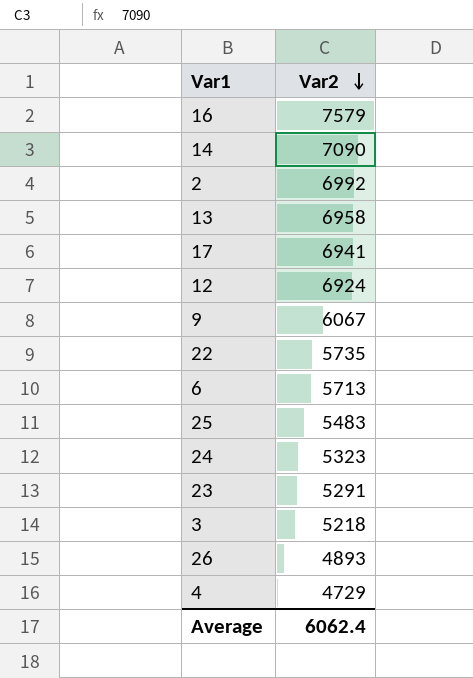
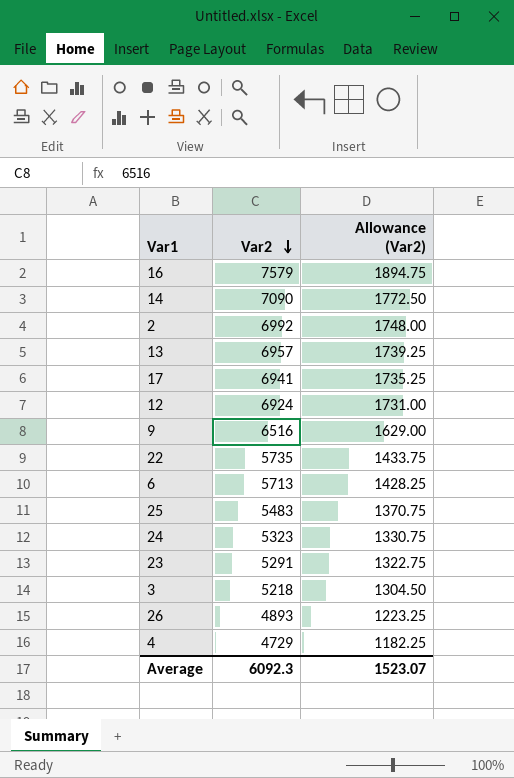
column Allowance (Var2) | formula: none -> [Var2] * 0.25
13 | Var2: 6958 -> 6957
9 | Var2: 6067 -> 6516
Average | Var2: 6062.4 -> 6092.3

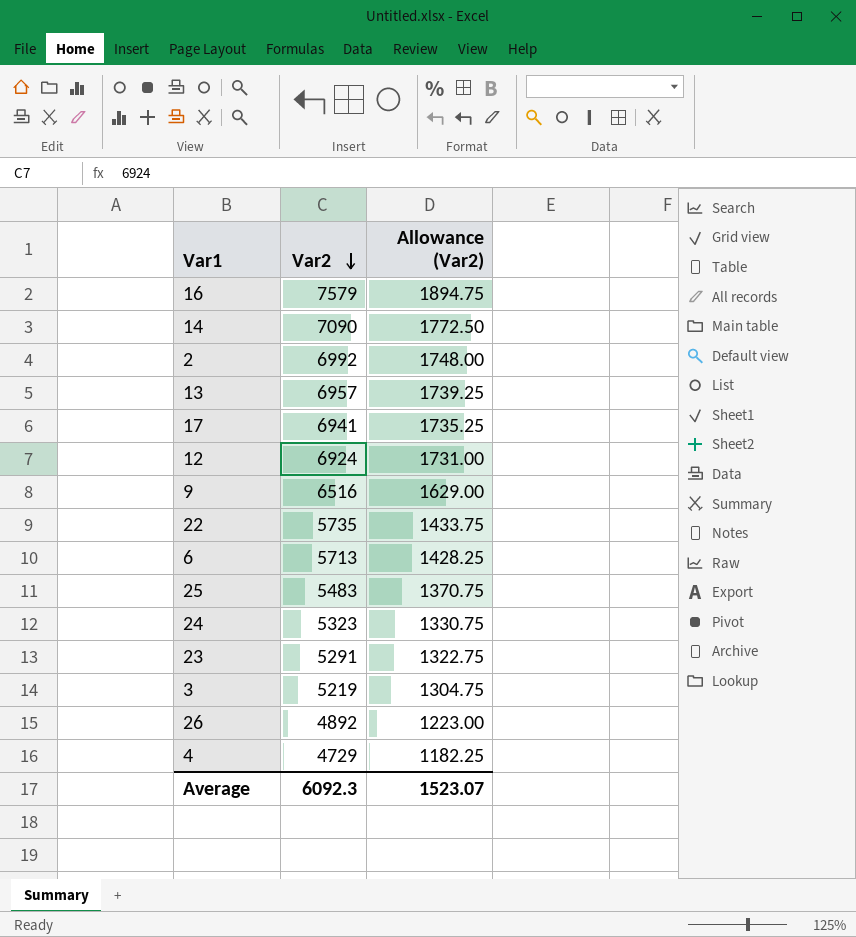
3 | Var2: 5218 -> 5219
3 | Allowance (Var2): 1304.50 -> 1304.75
26 | Var2: 4893 -> 4892
26 | Allowance (Var2): 1223.25 -> 1223.00

